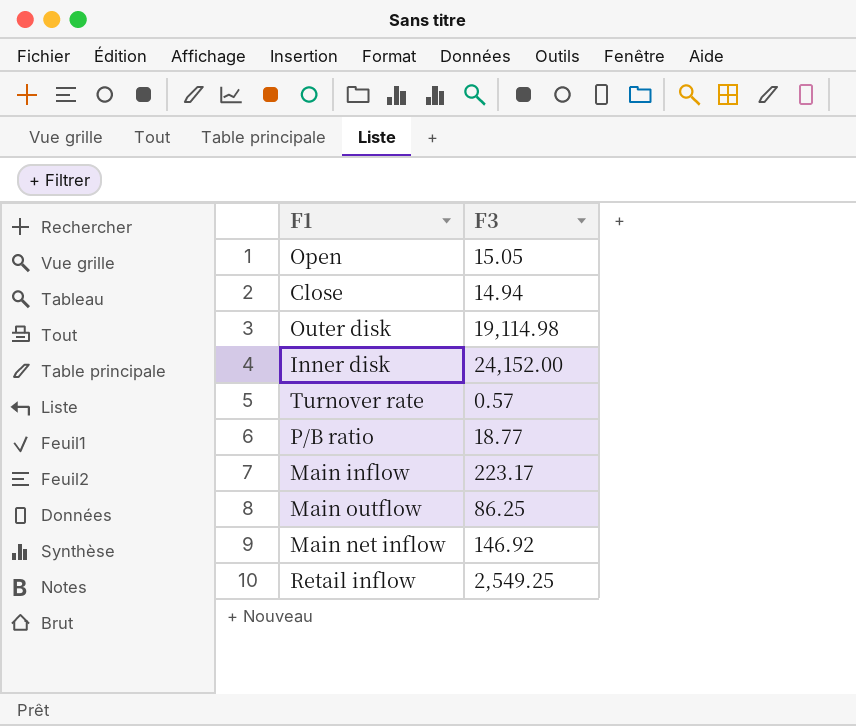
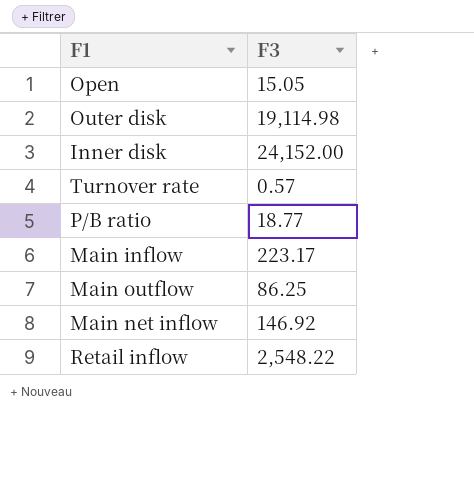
row Close: 14.94 -> none
Retail inflow | F3: 2,549.25 -> 2,548.22

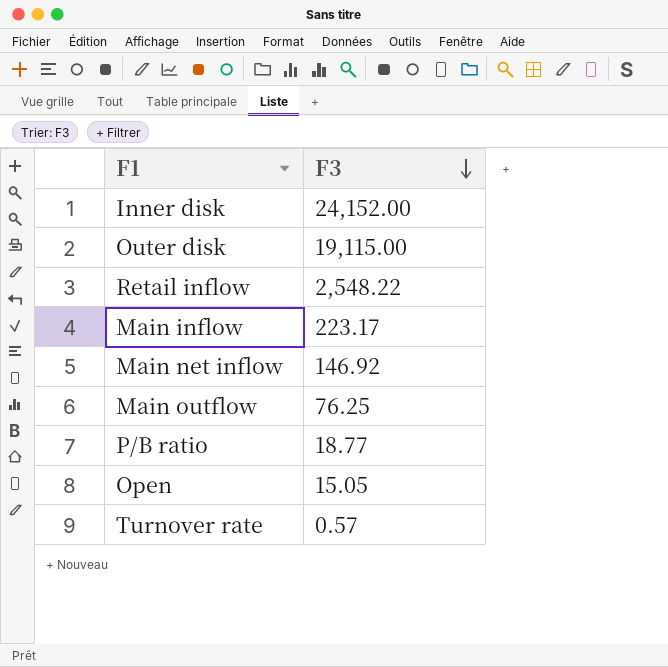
row order: none -> F3 descending
Outer disk | F3: 19,114.98 -> 19,115.00
Main outflow | F3: 86.25 -> 76.25

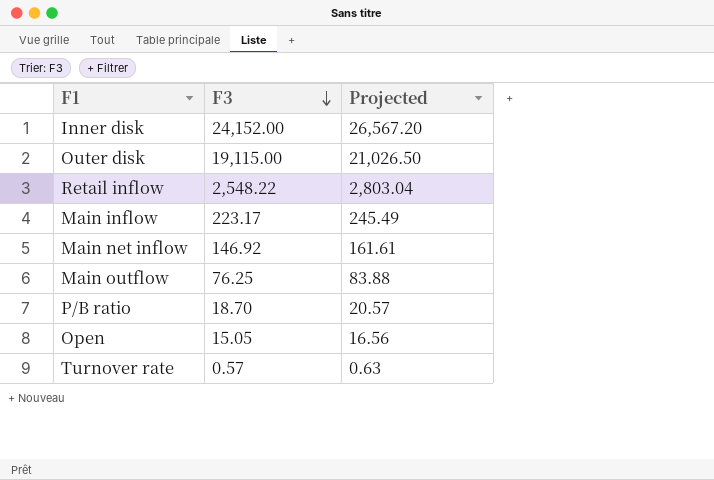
column Projected | formula: none -> [F3] * 1.1
P/B ratio | F3: 18.77 -> 18.70

